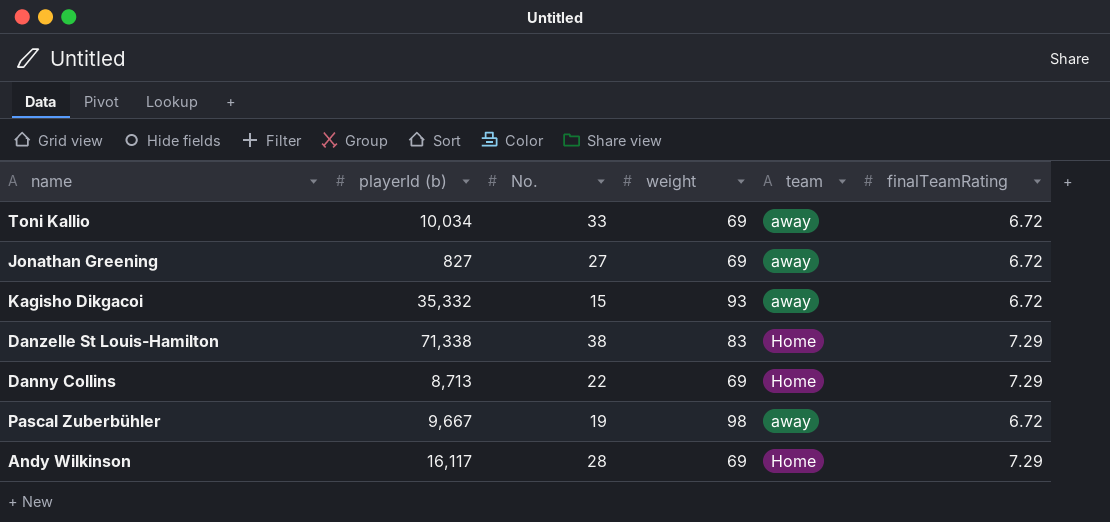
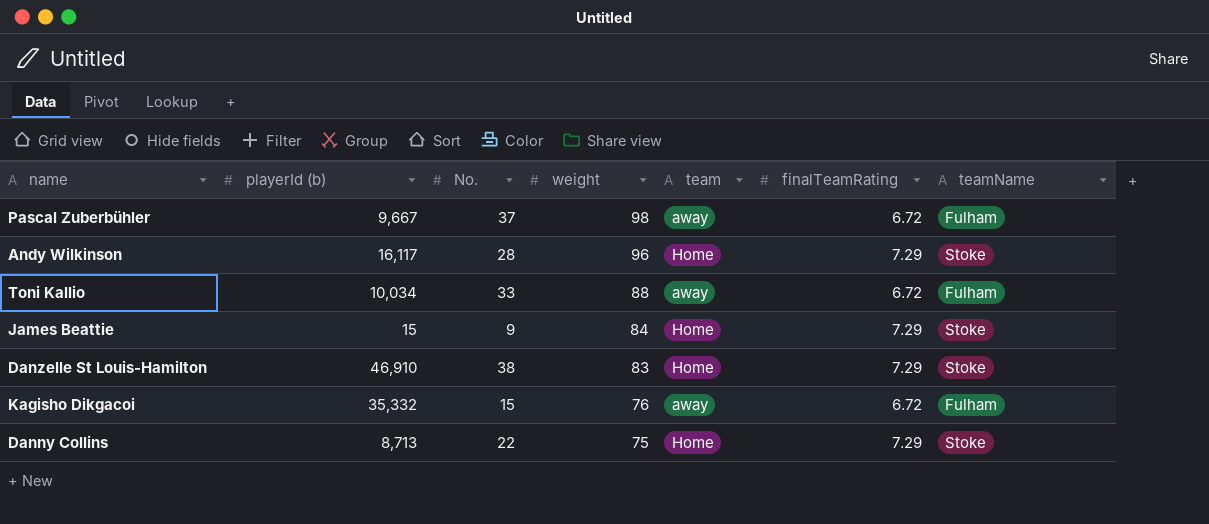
row order: none -> weight descending
column teamName | position: none -> 7
row Jonathan Greening: 827 | 27 | 69 | away | 6.72 -> none
Pascal Zuberbühler | No.: 19 -> 37
Andy Wilkinson | weight: 69 -> 96
Toni Kallio | weight: 69 -> 88
row James Beattie: none -> 15 | 9 | 84 | Home | 7.29 | Stoke
Danzelle St Louis-Hamilton | playerId (b): 71,338 -> 46,910
Kagisho Dikgacoi | weight: 93 -> 76
Danny Collins | weight: 69 -> 75

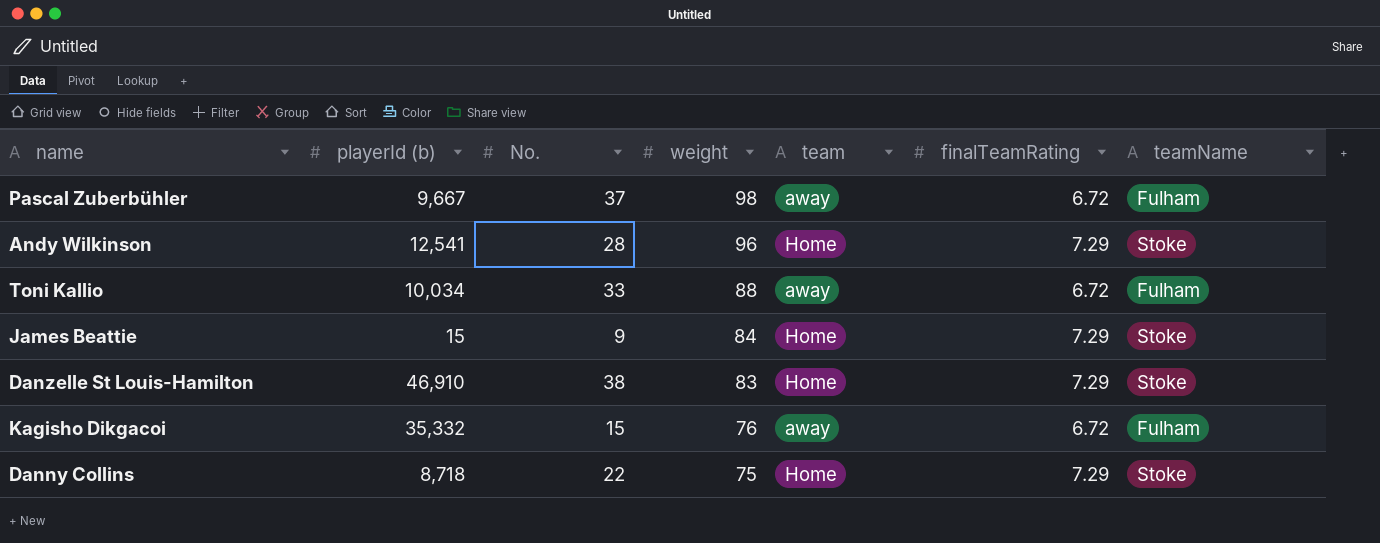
Andy Wilkinson | playerId (b): 16,117 -> 12,541
Danny Collins | playerId (b): 8,713 -> 8,718

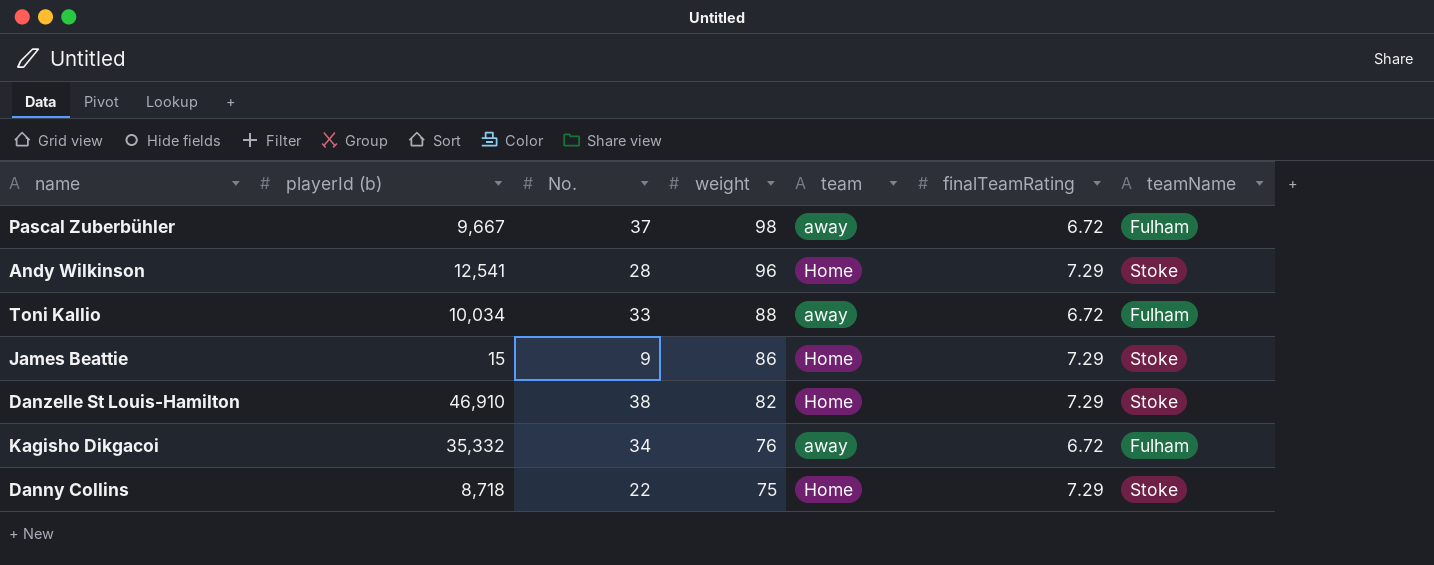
James Beattie | weight: 84 -> 86
Danzelle St Louis-Hamilton | weight: 83 -> 82
Kagisho Dikgacoi | No.: 15 -> 34

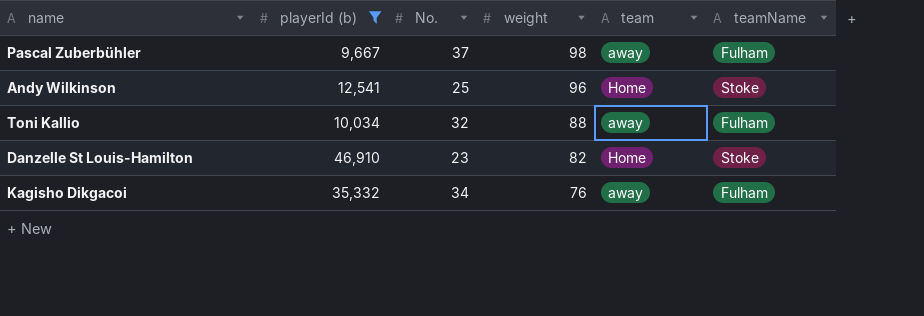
filter: none -> playerId (b) >= 9,667
column finalTeamRating | position: 6 -> none
Andy Wilkinson | No.: 28 -> 25
Toni Kallio | No.: 33 -> 32
Danzelle St Louis-Hamilton | No.: 38 -> 23

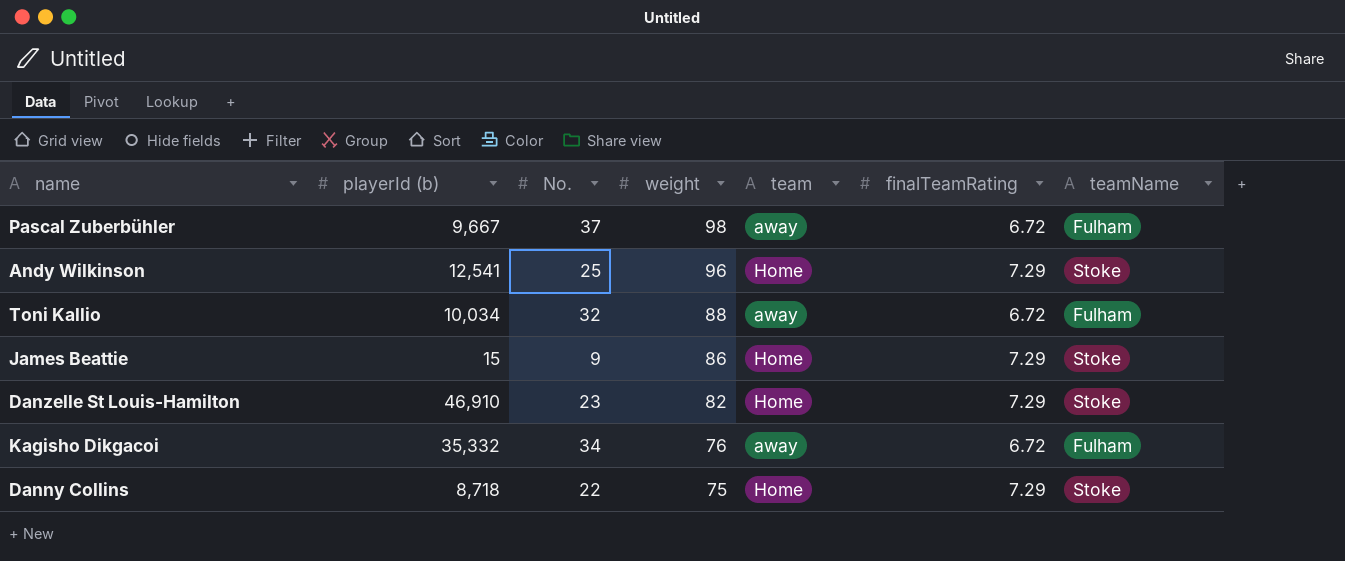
filter: playerId (b) >= 9,667 -> none
column finalTeamRating | position: none -> 6

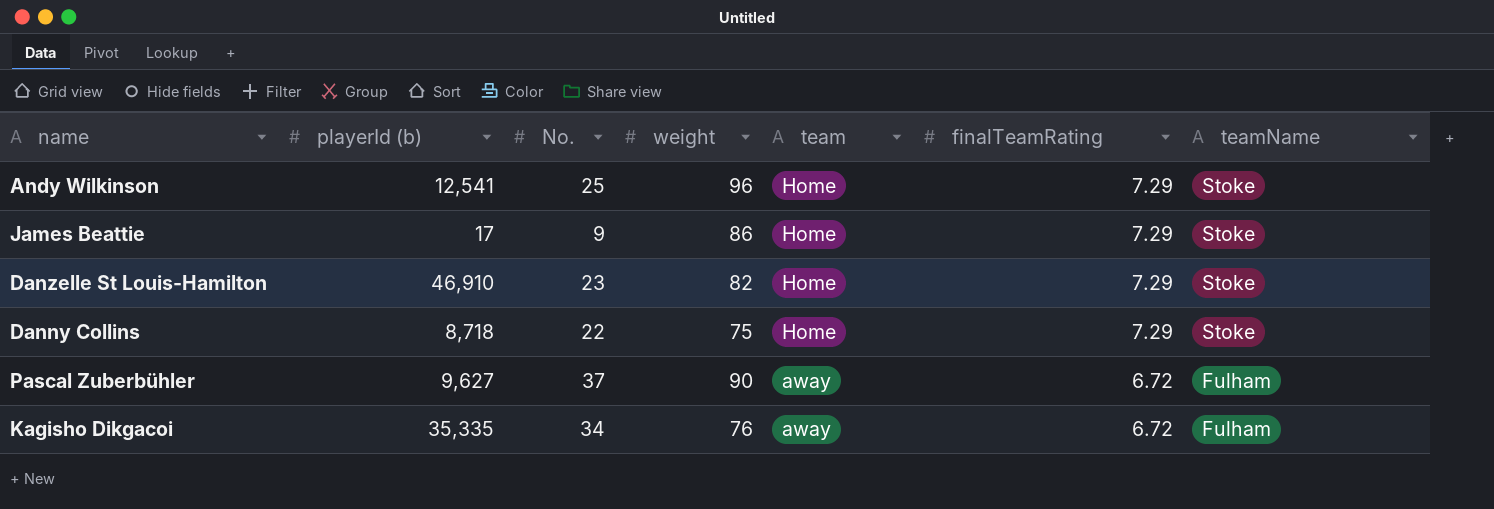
row order: weight descending -> team descending
row Toni Kallio: 10,034 | 32 | 88 | away | 6.72 | Fulham -> none
James Beattie | playerId (b): 15 -> 17
Pascal Zuberbühler | playerId (b): 9,667 -> 9,627
Pascal Zuberbühler | weight: 98 -> 90
Kagisho Dikgacoi | playerId (b): 35,332 -> 35,335

